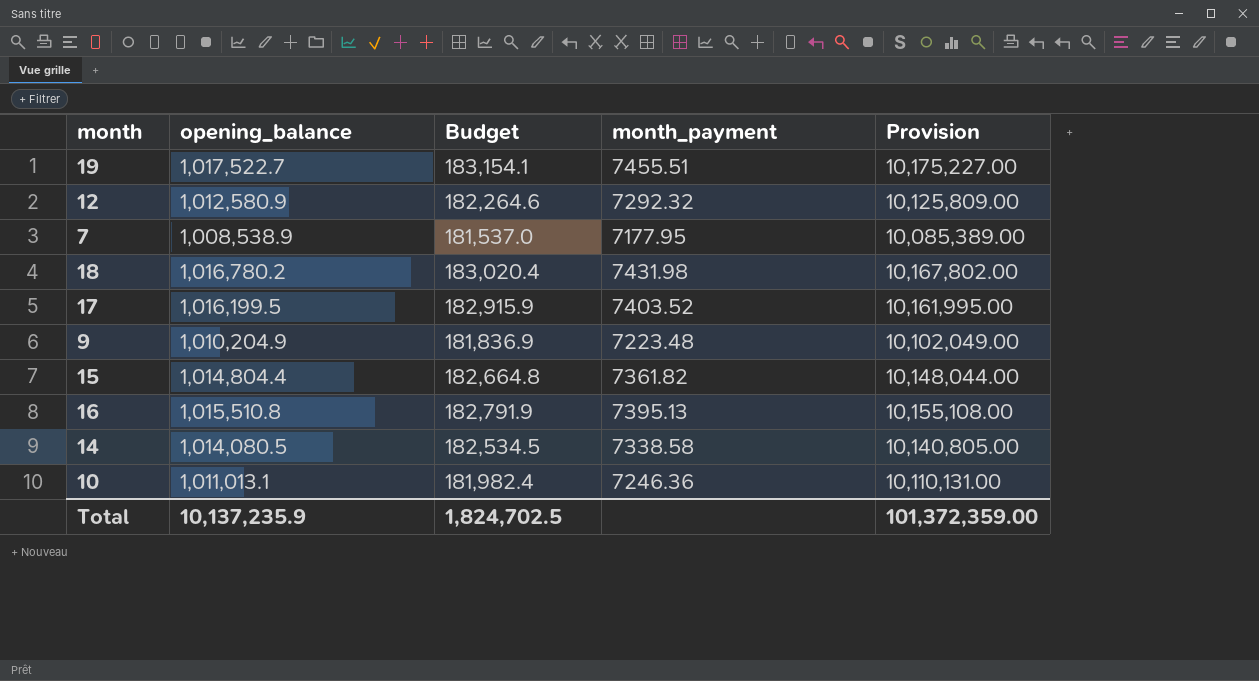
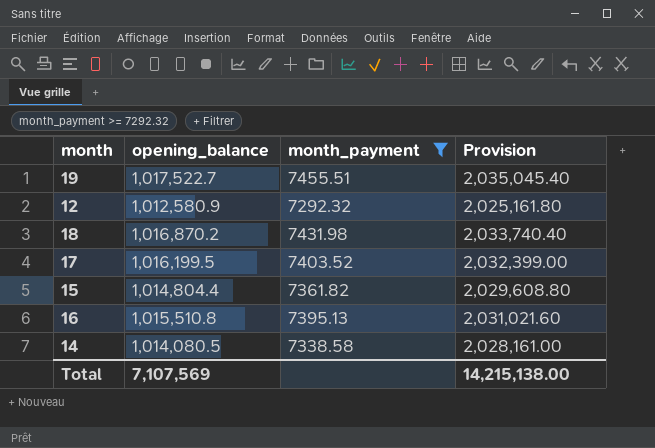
filter: none -> month_payment >= 7292.32
column Budget | formula: [opening_balance] * 0.18 -> none
column Provision | formula: [opening_balance] * 10 -> [opening_balance] * 2
18 | opening_balance: 1,016,780.2 -> 1,016,870.2
Total | opening_balance: 10,137,235.9 -> 7,107,569
Total | Provision: 101,372,359.00 -> 14,215,138.00

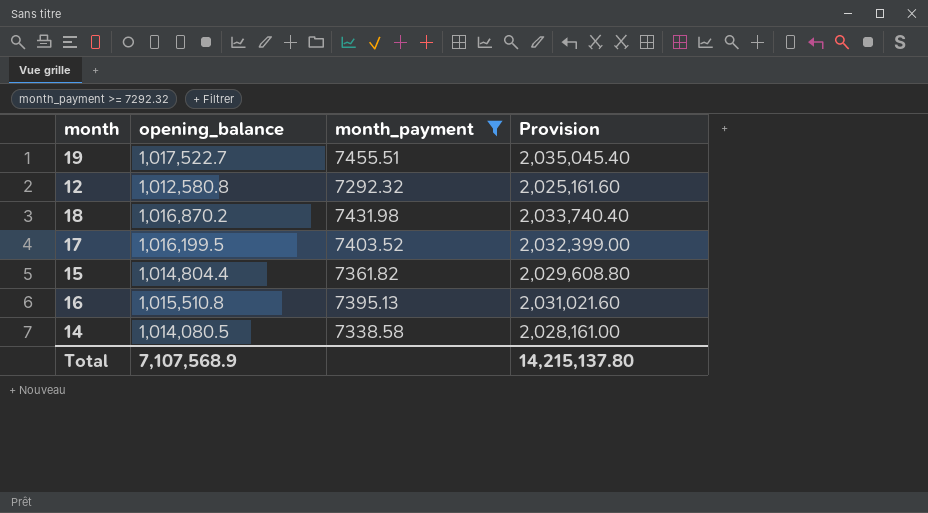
12 | opening_balance: 1,012,580.9 -> 1,012,580.8
12 | Provision: 2,025,161.80 -> 2,025,161.60
Total | opening_balance: 7,107,569 -> 7,107,568.9
Total | Provision: 14,215,138.00 -> 14,215,137.80

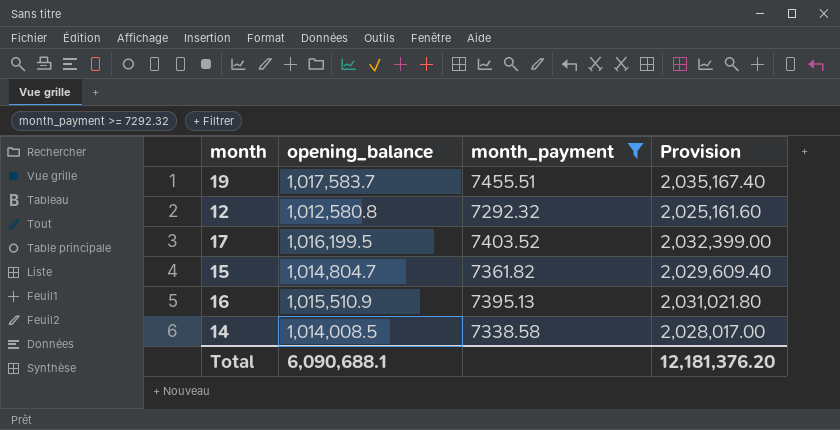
row 18: 1,016,870.2 | 7431.98 | 2,033,740.40 -> none
19 | opening_balance: 1,017,522.7 -> 1,017,583.7
19 | Provision: 2,035,045.40 -> 2,035,167.40
15 | opening_balance: 1,014,804.4 -> 1,014,804.7
15 | Provision: 2,029,608.80 -> 2,029,609.40
16 | opening_balance: 1,015,510.8 -> 1,015,510.9
16 | Provision: 2,031,021.60 -> 2,031,021.80
14 | opening_balance: 1,014,080.5 -> 1,014,008.5
14 | Provision: 2,028,161.00 -> 2,028,017.00
Total | opening_balance: 7,107,568.9 -> 6,090,688.1
Total | Provision: 14,215,137.80 -> 12,181,376.20

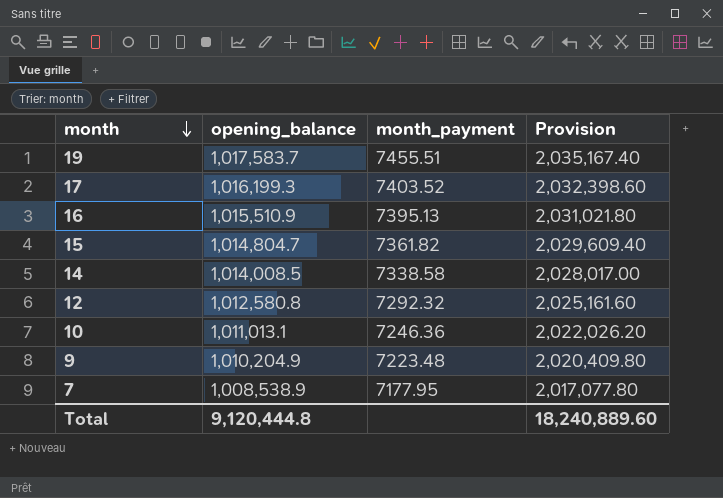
filter: month_payment >= 7292.32 -> none
row order: none -> month descending
17 | opening_balance: 1,016,199.5 -> 1,016,199.3
17 | Provision: 2,032,399.00 -> 2,032,398.60
Total | opening_balance: 6,090,688.1 -> 9,120,444.8
Total | Provision: 12,181,376.20 -> 18,240,889.60

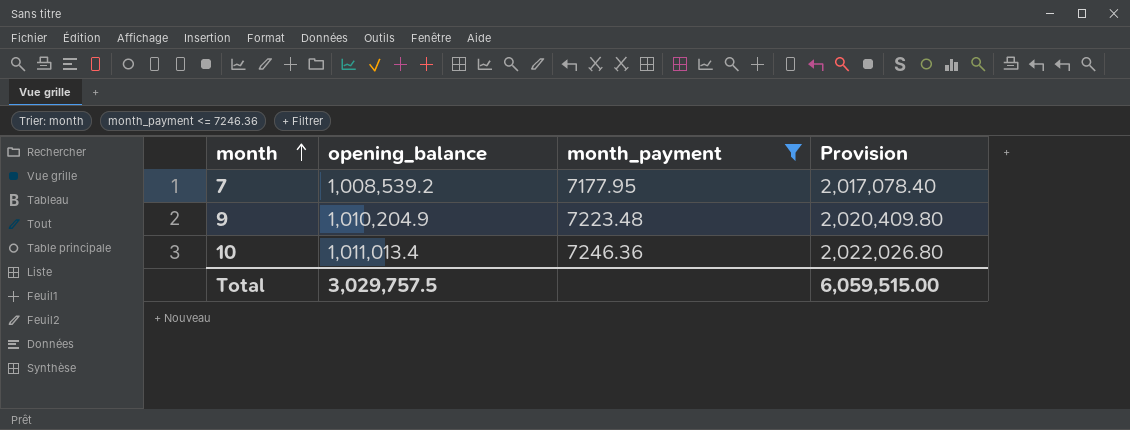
filter: none -> month_payment <= 7246.36
row order: month descending -> month ascending
7 | opening_balance: 1,008,538.9 -> 1,008,539.2
7 | Provision: 2,017,077.80 -> 2,017,078.40
10 | opening_balance: 1,011,013.1 -> 1,011,013.4
10 | Provision: 2,022,026.20 -> 2,022,026.80
Total | opening_balance: 9,120,444.8 -> 3,029,757.5
Total | Provision: 18,240,889.60 -> 6,059,515.00

